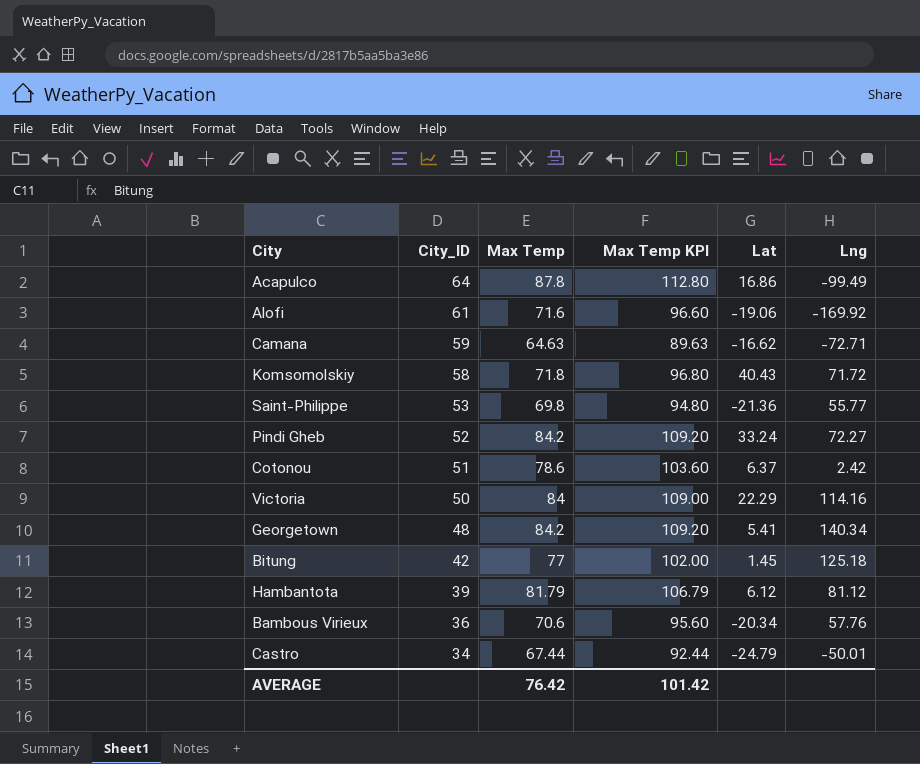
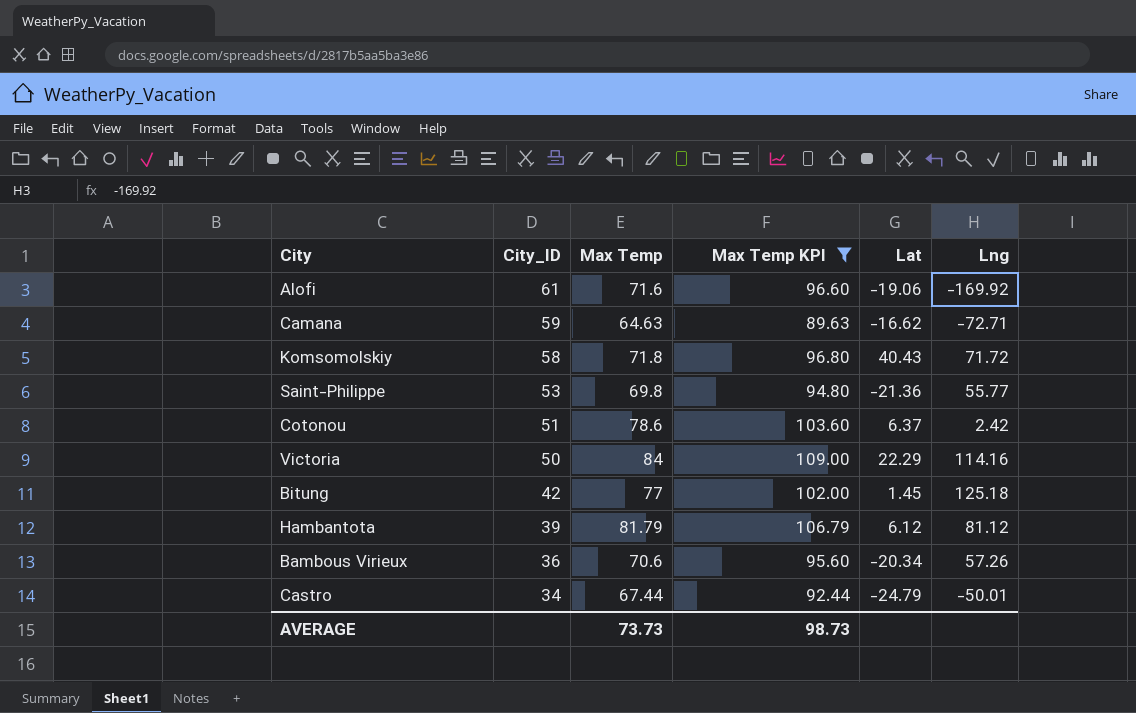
filter: none -> Max Temp KPI <= 109.00
Bambous Virieux | Lng: 57.76 -> 57.26
AVERAGE | Max Temp: 76.42 -> 73.73
AVERAGE | Max Temp KPI: 101.42 -> 98.73

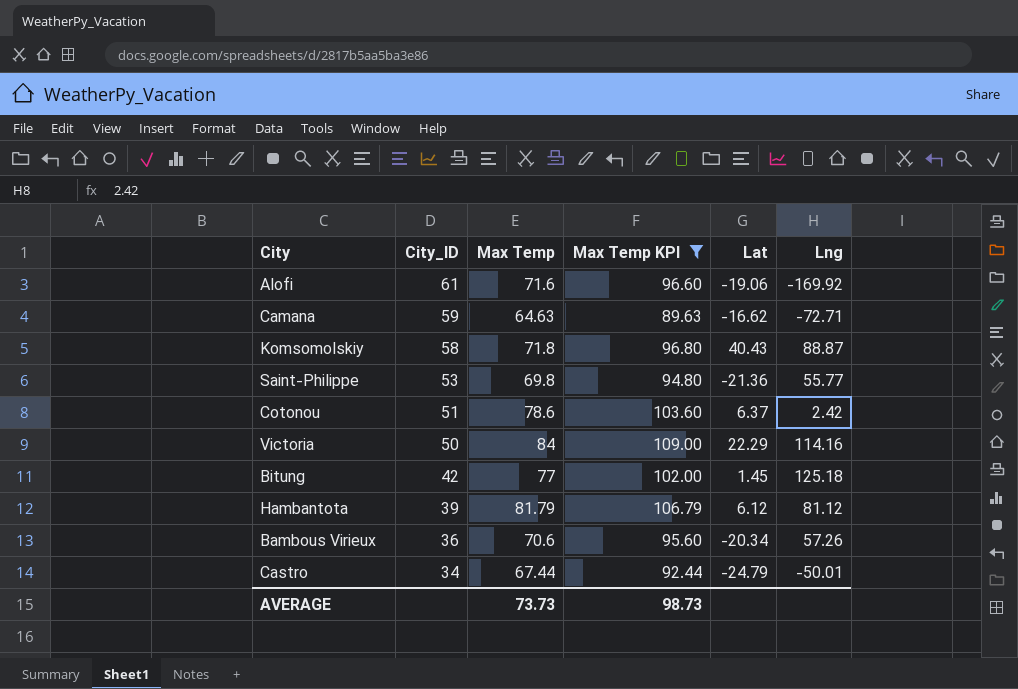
Komsomolskiy | Lng: 71.72 -> 88.87

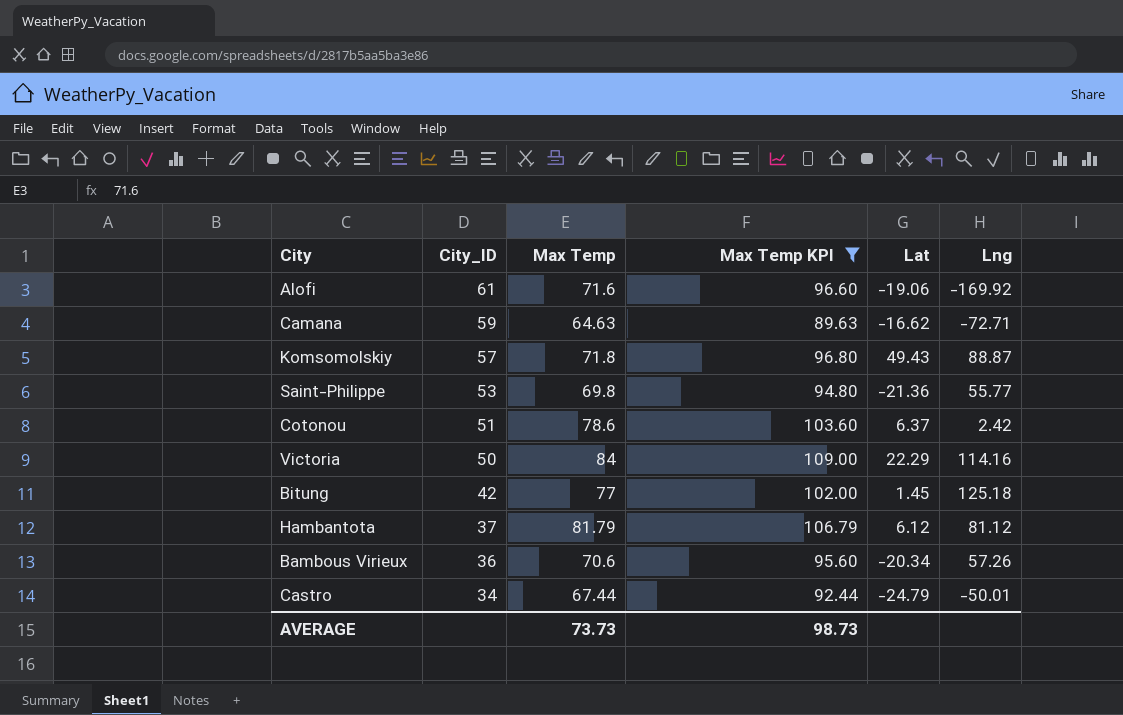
Komsomolskiy | City_ID: 58 -> 57
Komsomolskiy | Lat: 40.43 -> 49.43
Hambantota | City_ID: 39 -> 37

